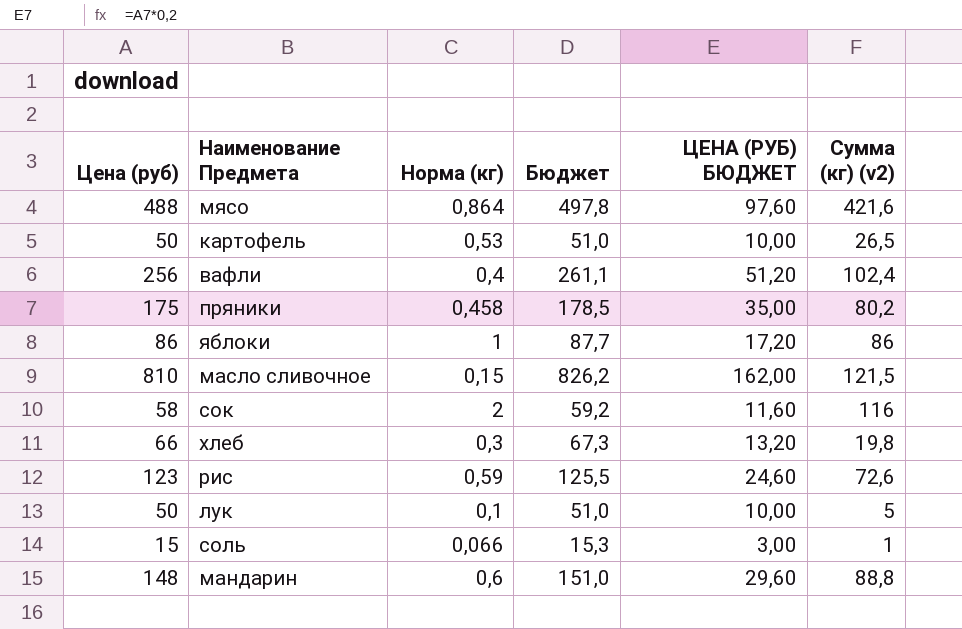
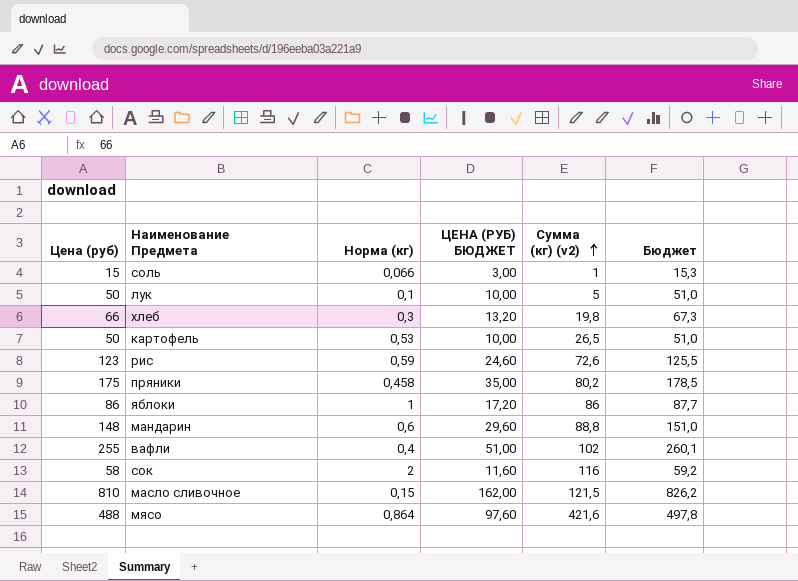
row order: none -> Сумма (кг) (v2) ascending
column Бюджет | position: 4 -> 6
вафли | Цена (руб): 256 -> 255
вафли | ЦЕНА (РУБ) БЮДЖЕТ: 51,20 -> 51,00
вафли | Сумма (кг) (v2): 102,4 -> 102
вафли | Бюджет: 261,1 -> 260,1

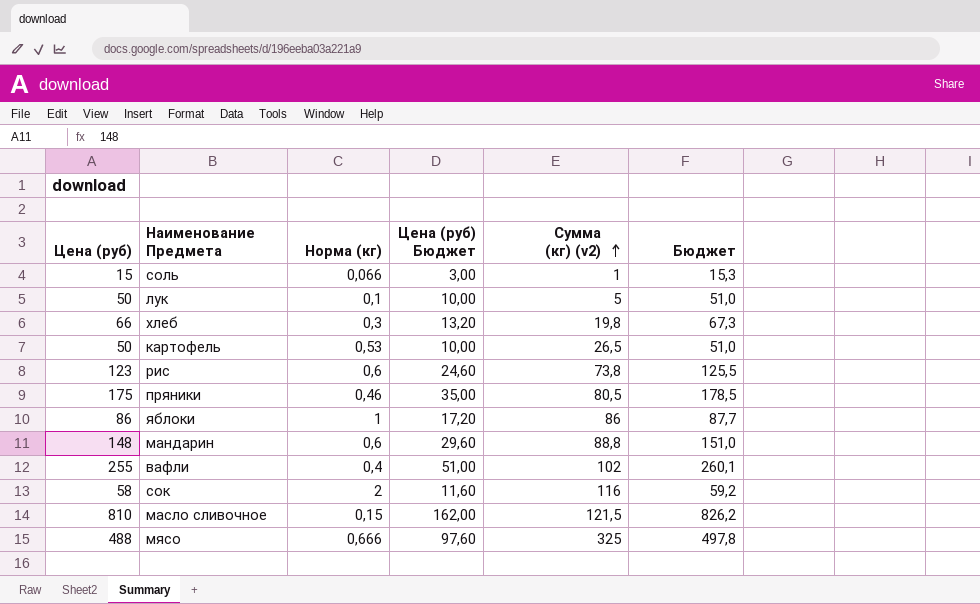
column name: ЦЕНА (РУБ) БЮДЖЕТ -> Цена (руб) Бюджет
рис | Норма (кг): 0,59 -> 0,6
рис | Сумма (кг) (v2): 72,6 -> 73,8
пряники | Норма (кг): 0,458 -> 0,46
пряники | Сумма (кг) (v2): 80,2 -> 80,5
мясо | Норма (кг): 0,864 -> 0,666
мясо | Сумма (кг) (v2): 421,6 -> 325

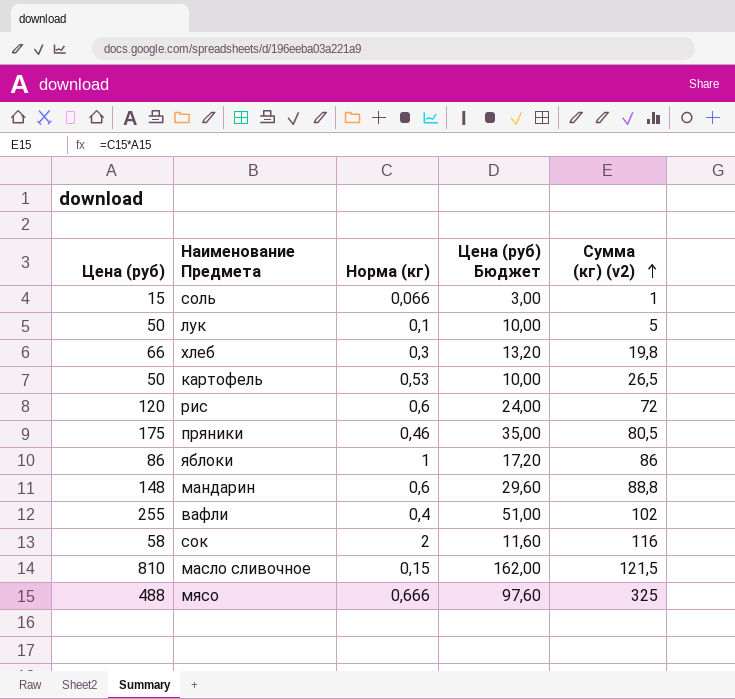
column Бюджет | formula: [Цена (руб)] * 1,02 -> none
рис | Цена (руб): 123 -> 120
рис | Цена (руб) Бюджет: 24,60 -> 24,00
рис | Сумма (кг) (v2): 73,8 -> 72

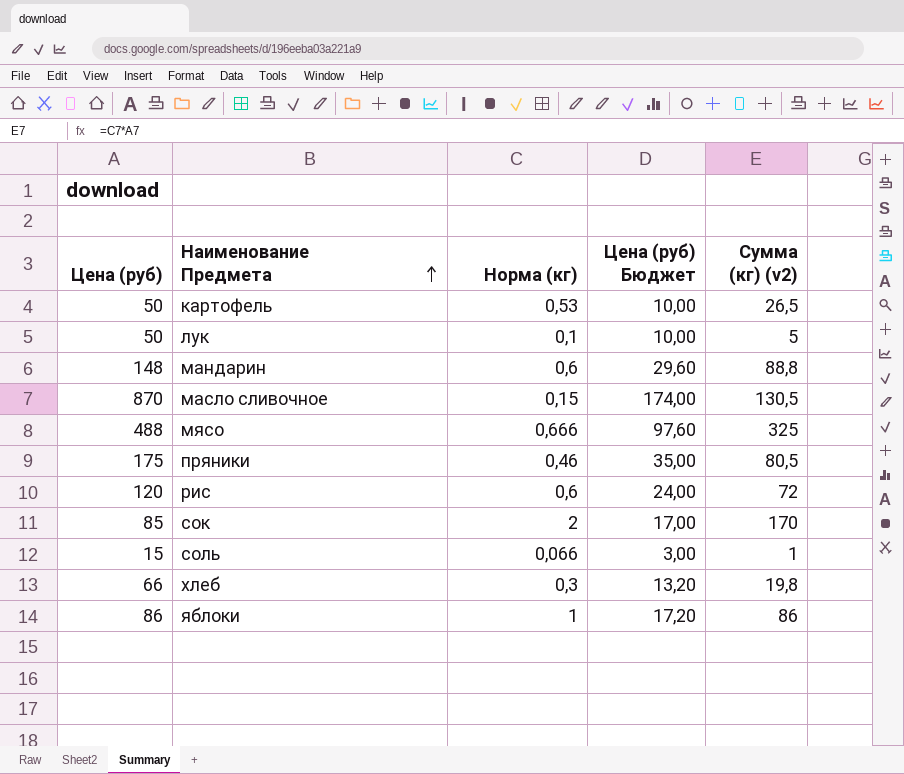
row order: Сумма (кг) (v2) ascending -> Наименование Предмета ascending
row вафли: 255 | 0,4 | 51,00 | 102 -> none
масло сливочное | Цена (руб): 810 -> 870
масло сливочное | Цена (руб) Бюджет: 162,00 -> 174,00
масло сливочное | Сумма (кг) (v2): 121,5 -> 130,5
сок | Цена (руб): 58 -> 85
сок | Цена (руб) Бюджет: 11,60 -> 17,00
сок | Сумма (кг) (v2): 116 -> 170

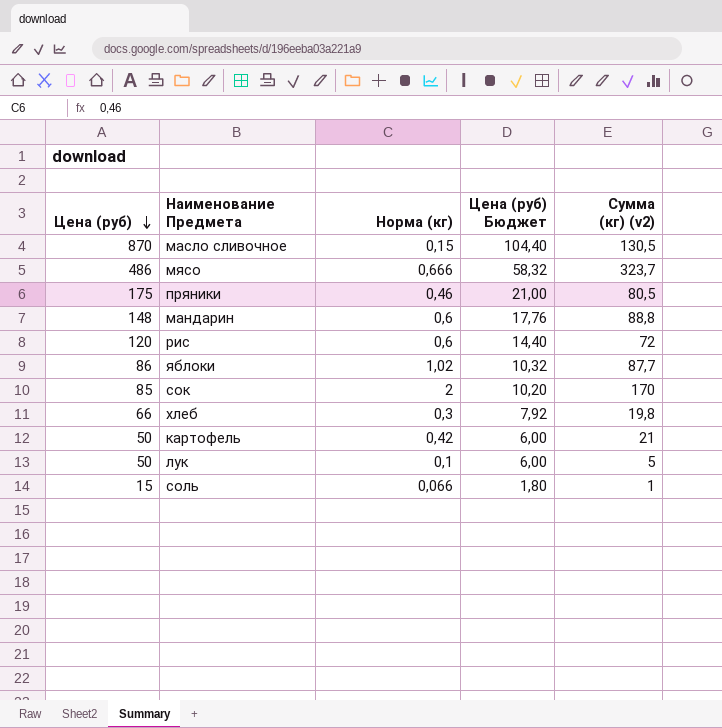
row order: Наименование Предмета ascending -> Цена (руб) descending
column Цена (руб) Бюджет | formula: [Цена (руб)] * 0,2 -> [Цена (руб)] * 0,12
мясо | Цена (руб): 488 -> 486
мясо | Сумма (кг) (v2): 325 -> 323,7
яблоки | Норма (кг): 1 -> 1,02
яблоки | Сумма (кг) (v2): 86 -> 87,7
картофель | Норма (кг): 0,53 -> 0,42
картофель | Сумма (кг) (v2): 26,5 -> 21

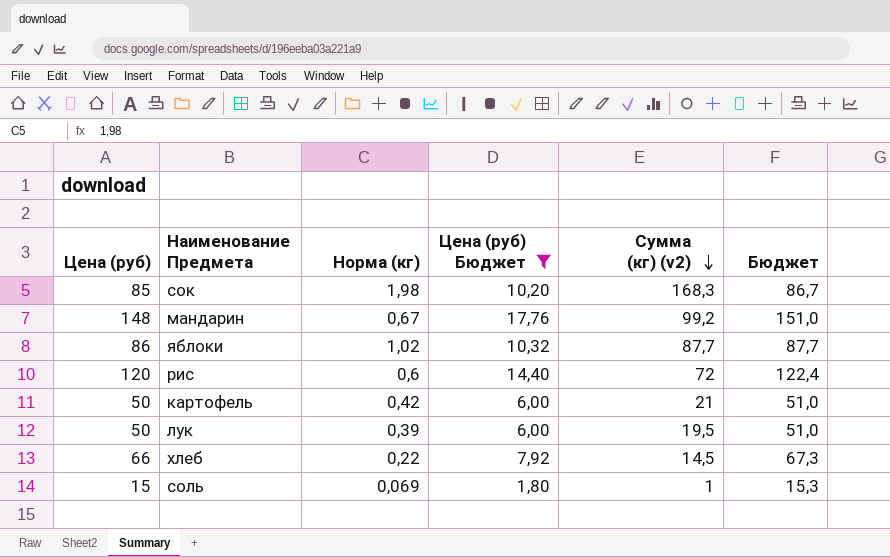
filter: none -> Цена (руб) Бюджет <= 17,76
row order: Цена (руб) descending -> Сумма (кг) (v2) descending
column Бюджет | formula: none -> [Цена (руб)] * 1,02
сок | Норма (кг): 2 -> 1,98
сок | Сумма (кг) (v2): 170 -> 168,3
мандарин | Норма (кг): 0,6 -> 0,67
мандарин | Сумма (кг) (v2): 88,8 -> 99,2
лук | Норма (кг): 0,1 -> 0,39
лук | Сумма (кг) (v2): 5 -> 19,5
хлеб | Норма (кг): 0,3 -> 0,22
хлеб | Сумма (кг) (v2): 19,8 -> 14,5
соль | Норма (кг): 0,066 -> 0,069

